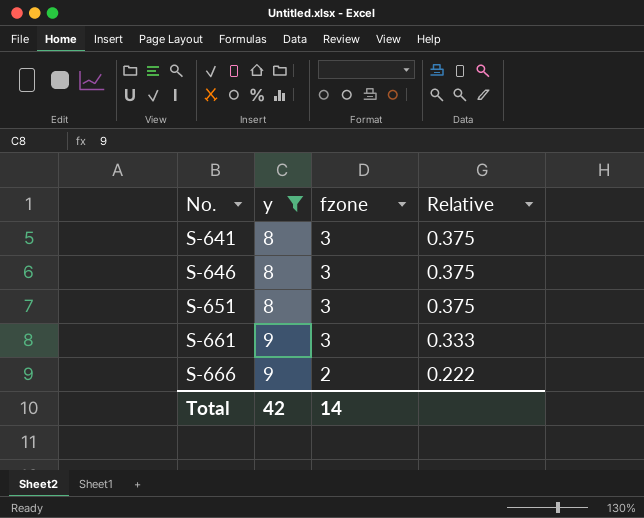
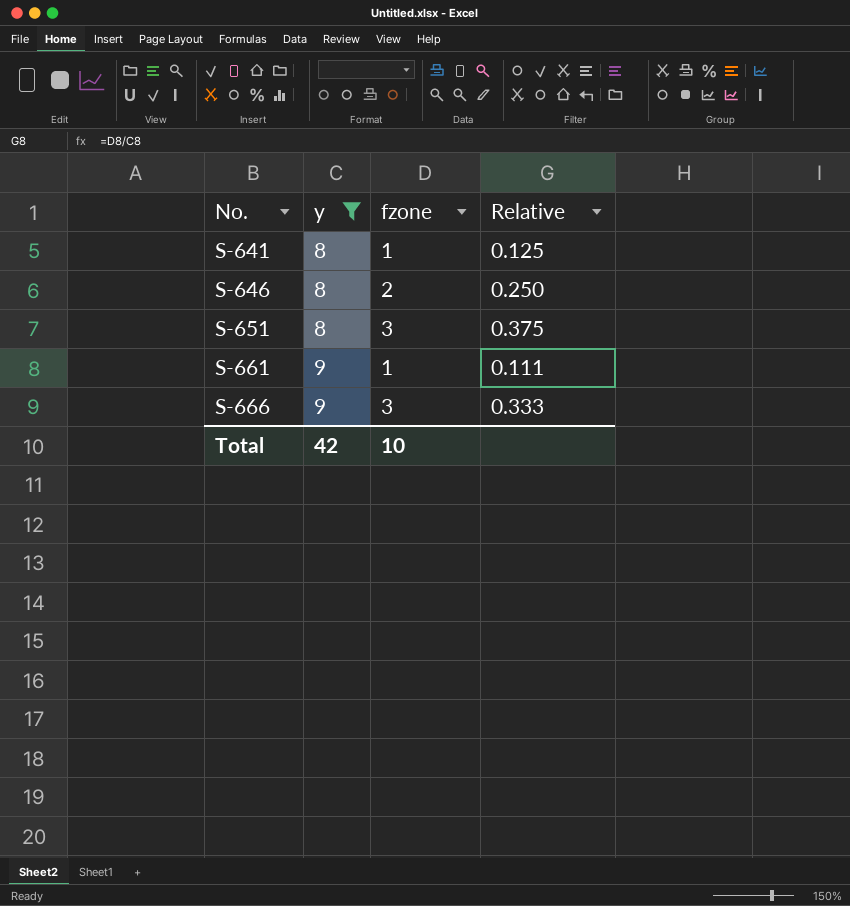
S-641 | fzone: 3 -> 1
S-641 | Relative: 0.375 -> 0.125
S-646 | fzone: 3 -> 2
S-646 | Relative: 0.375 -> 0.250
S-661 | fzone: 3 -> 1
S-661 | Relative: 0.333 -> 0.111
S-666 | fzone: 2 -> 3
S-666 | Relative: 0.222 -> 0.333
Total | fzone: 14 -> 10

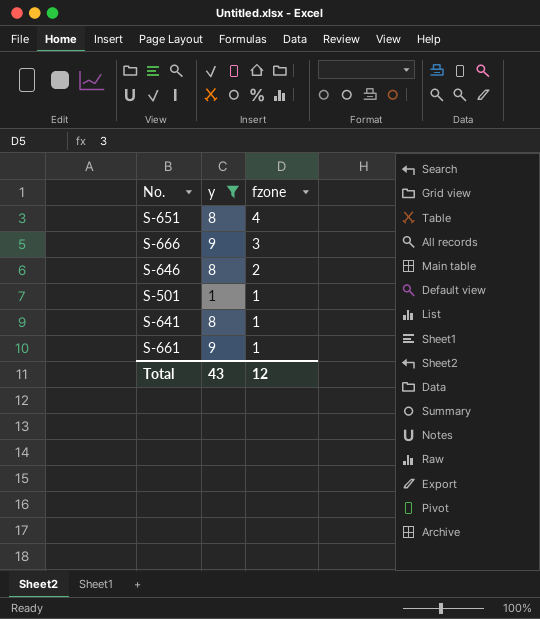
row order: No. ascending -> fzone descending
column Relative | formula: [fzone] / [y] -> none
S-651 | fzone: 3 -> 4
row S-501: none -> 1 | 1
Total | y: 42 -> 43
Total | fzone: 10 -> 12

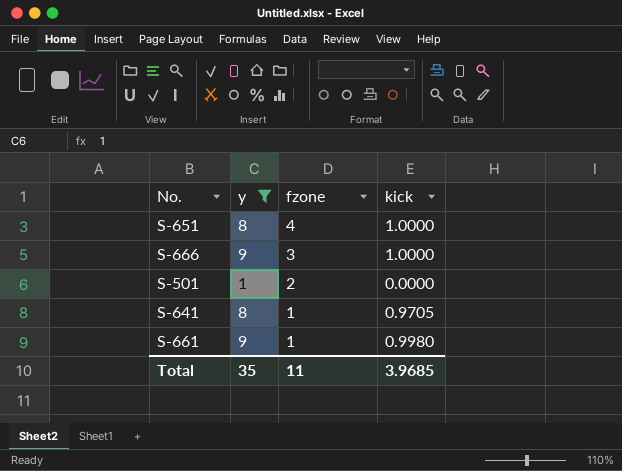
column kick | position: none -> 4
row S-646: 8 | 2 -> none
S-501 | fzone: 1 -> 2
Total | y: 43 -> 35
Total | fzone: 12 -> 11

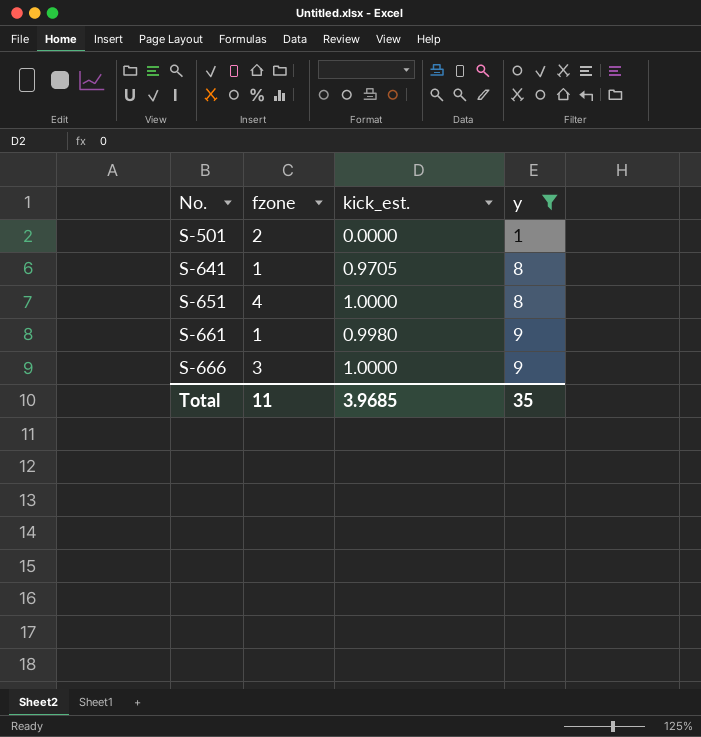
row order: fzone descending -> No. ascending
column name: kick -> kick_est.
column y | position: 2 -> 4

